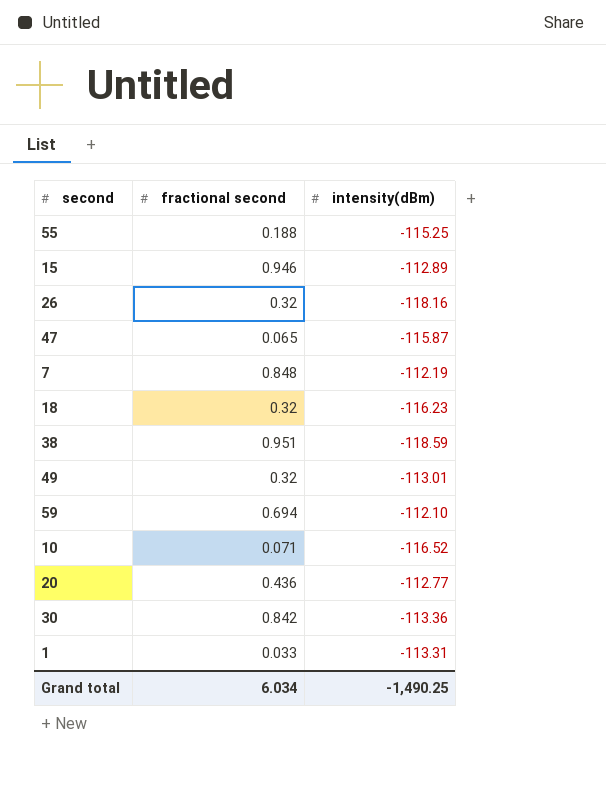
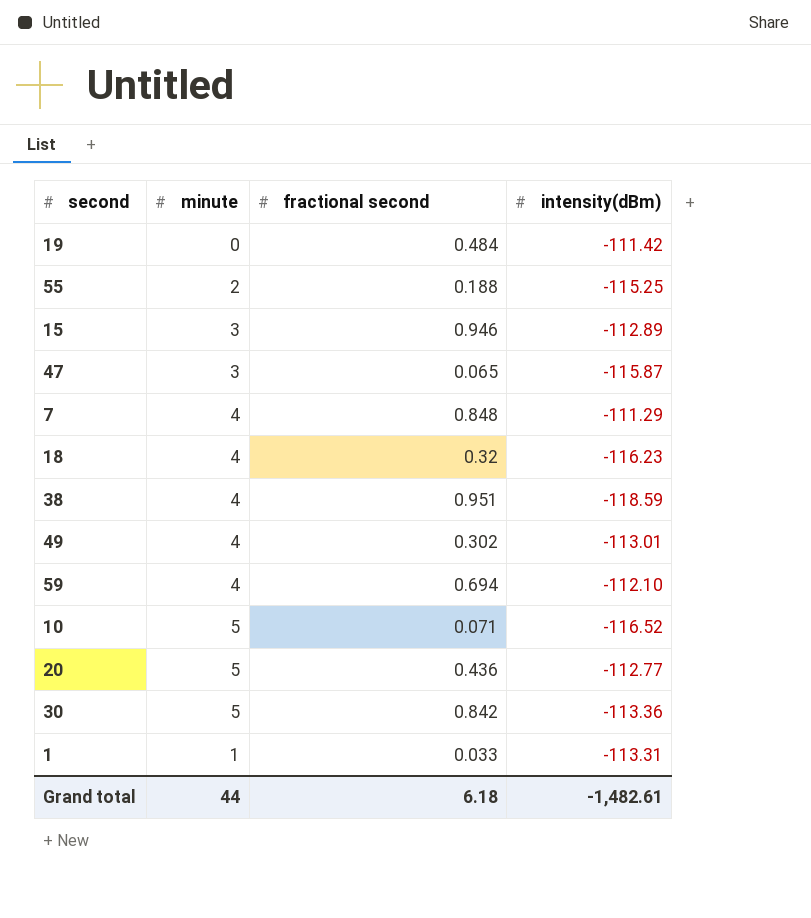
column minute | position: none -> 2
row 26: 0.32 | -118.16 -> none
row 19: none -> 0 | 0.484 | -111.42
7 | intensity(dBm): -112.19 -> -111.29
49 | fractional second: 0.32 -> 0.302
Grand total | fractional second: 6.034 -> 6.18
Grand total | intensity(dBm): -1,490.25 -> -1,482.61

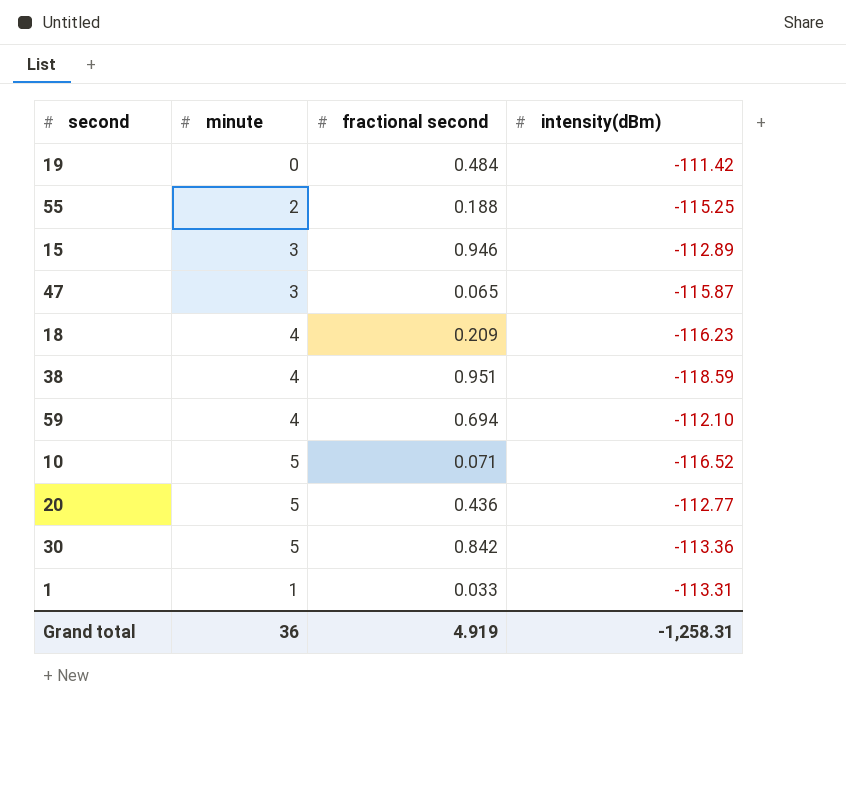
row 7: 4 | 0.848 | -111.29 -> none
row 49: 4 | 0.302 | -113.01 -> none
18 | fractional second: 0.32 -> 0.209
Grand total | minute: 44 -> 36
Grand total | fractional second: 6.18 -> 4.919
Grand total | intensity(dBm): -1,482.61 -> -1,258.31

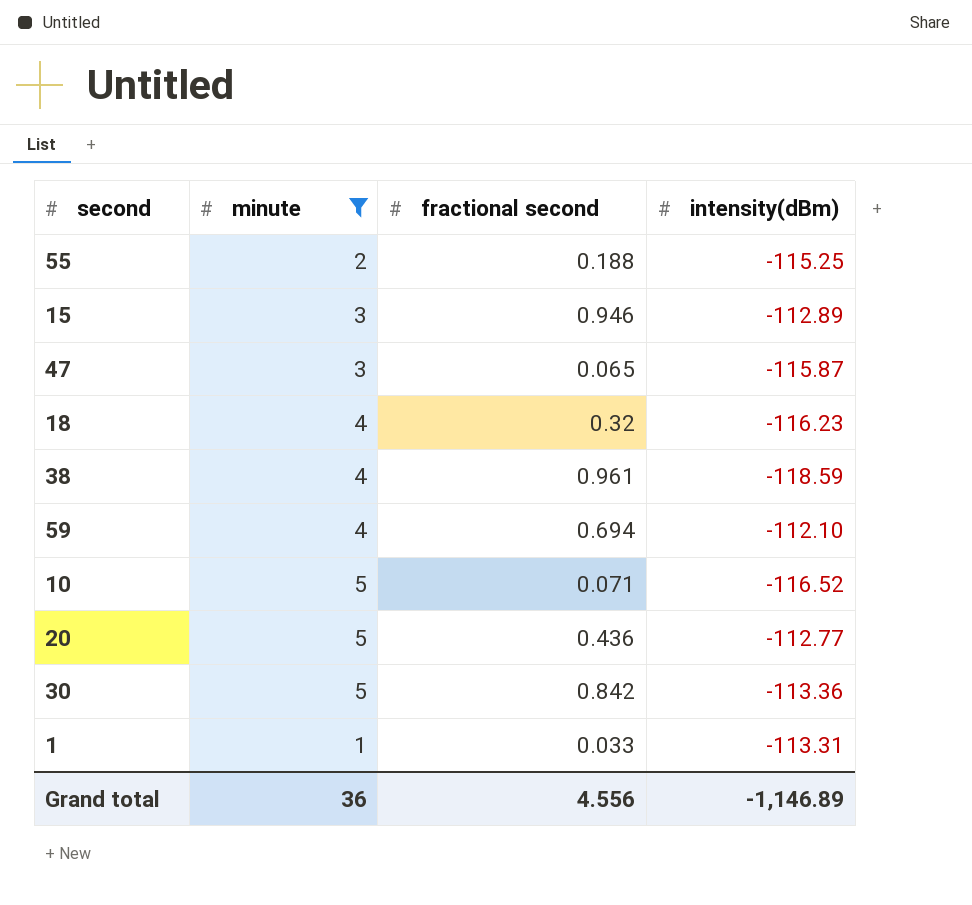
filter: none -> minute != 0
18 | fractional second: 0.209 -> 0.32
38 | fractional second: 0.951 -> 0.961
Grand total | fractional second: 4.919 -> 4.556
Grand total | intensity(dBm): -1,258.31 -> -1,146.89

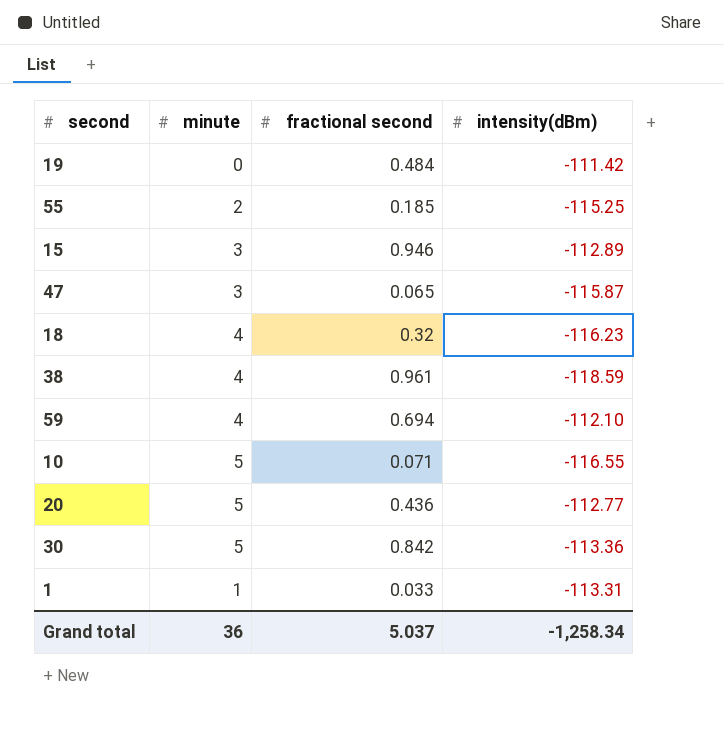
filter: minute != 0 -> none
55 | fractional second: 0.188 -> 0.185
10 | intensity(dBm): -116.52 -> -116.55
Grand total | fractional second: 4.556 -> 5.037
Grand total | intensity(dBm): -1,146.89 -> -1,258.34

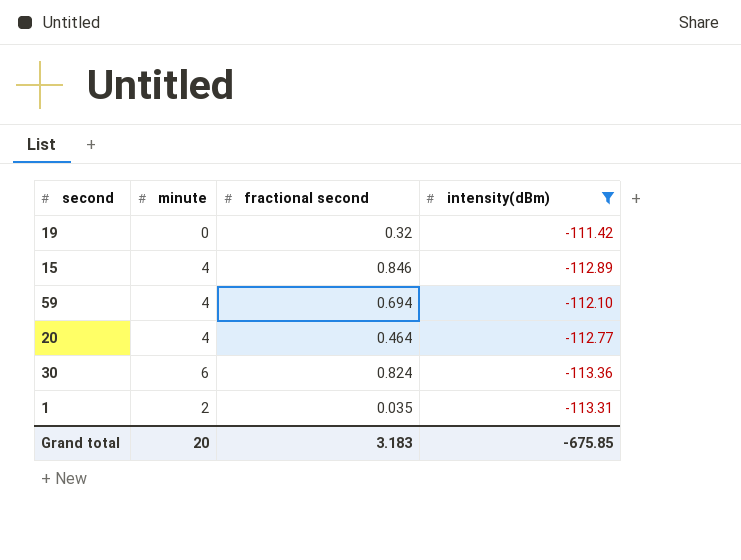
filter: none -> intensity(dBm) >= -113.36
19 | fractional second: 0.484 -> 0.32
15 | minute: 3 -> 4
15 | fractional second: 0.946 -> 0.846
20 | minute: 5 -> 4
20 | fractional second: 0.436 -> 0.464
30 | minute: 5 -> 6
30 | fractional second: 0.842 -> 0.824
1 | minute: 1 -> 2
1 | fractional second: 0.033 -> 0.035
Grand total | minute: 36 -> 20
Grand total | fractional second: 5.037 -> 3.183
Grand total | intensity(dBm): -1,258.34 -> -675.85

